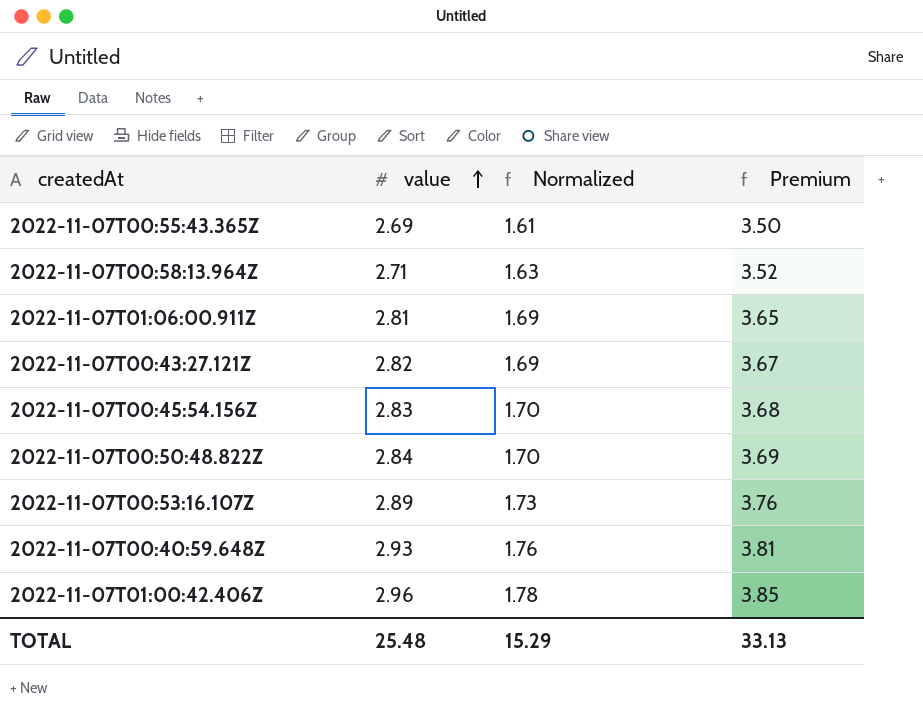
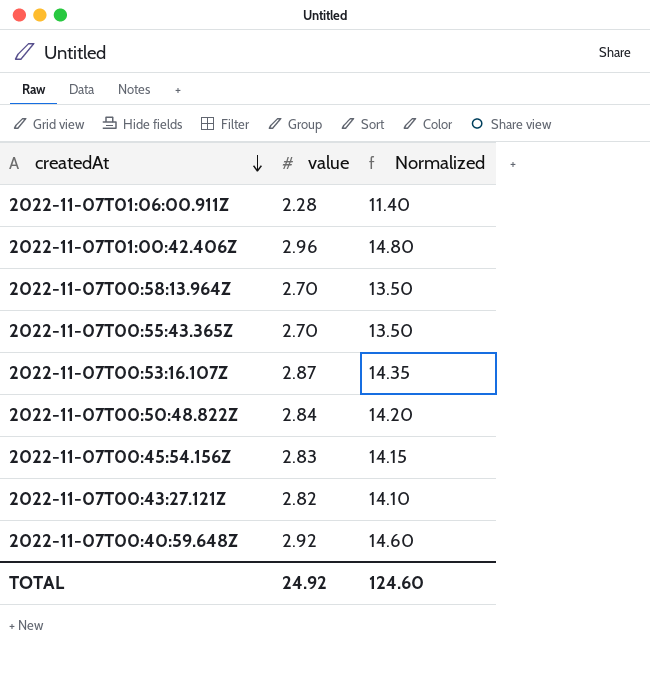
row order: value ascending -> createdAt descending
column Premium | formula: [value] * 1.3 -> none
column Normalized | formula: [value] * 0.6 -> [value] * 5
2022-11-07T01:06:00.911Z | value: 2.81 -> 2.28
2022-11-07T00:58:13.964Z | value: 2.71 -> 2.70
2022-11-07T00:55:43.365Z | value: 2.69 -> 2.70
2022-11-07T00:53:16.107Z | value: 2.89 -> 2.87
2022-11-07T00:40:59.648Z | value: 2.93 -> 2.92
TOTAL | value: 25.48 -> 24.92
TOTAL | Normalized: 15.29 -> 124.60

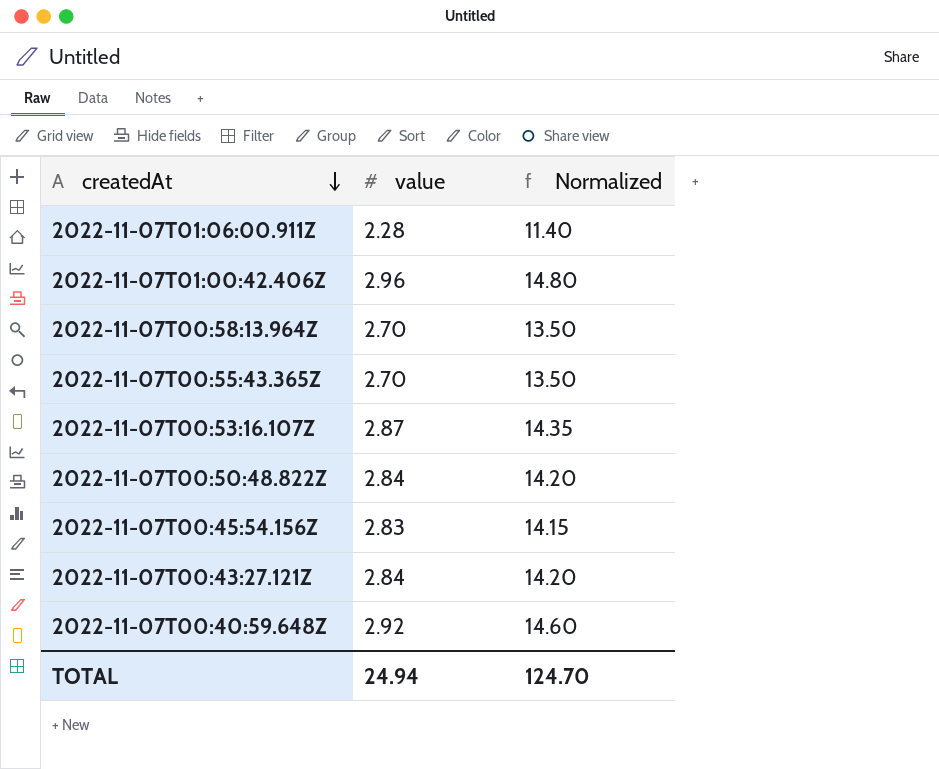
2022-11-07T00:43:27.121Z | value: 2.82 -> 2.84
2022-11-07T00:43:27.121Z | Normalized: 14.10 -> 14.20
TOTAL | value: 24.92 -> 24.94
TOTAL | Normalized: 124.60 -> 124.70

